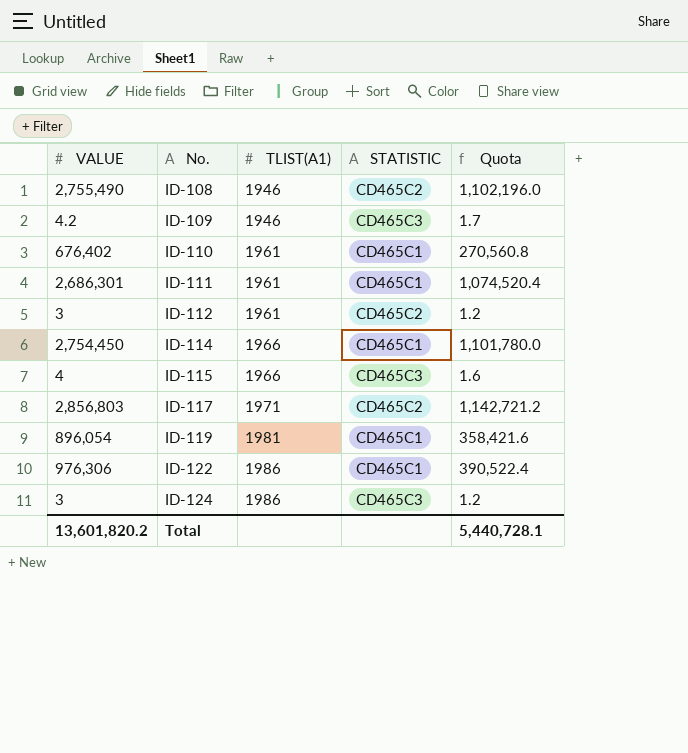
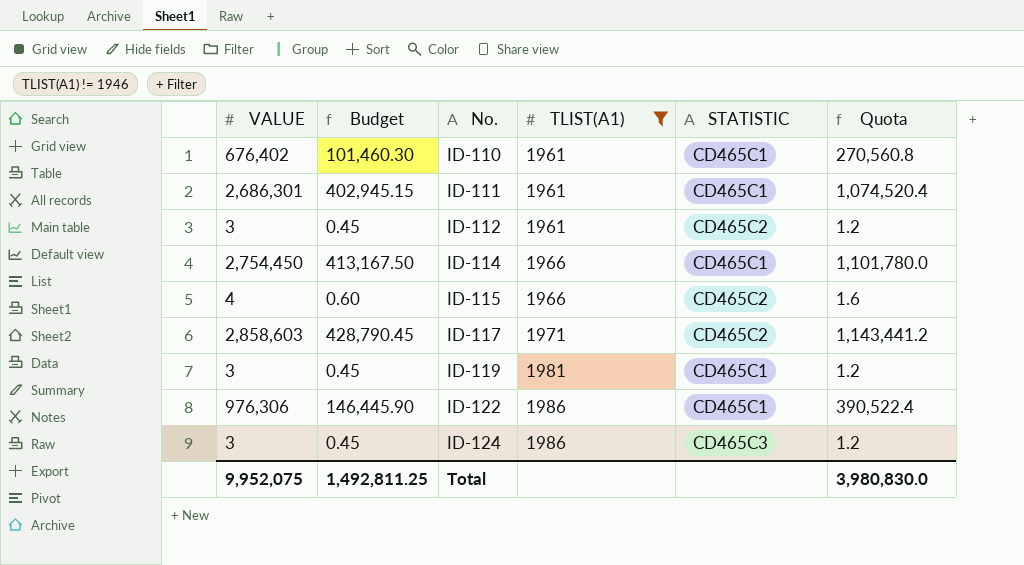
filter: none -> TLIST(A1) != 1946
column Budget | formula: none -> [VALUE] * 0.15
ID-115 | STATISTIC: CD465C3 -> CD465C2
ID-117 | VALUE: 2,856,803 -> 2,858,603
ID-117 | Quota: 1,142,721.2 -> 1,143,441.2
ID-119 | VALUE: 896,054 -> 3
ID-119 | Quota: 358,421.6 -> 1.2
Total | VALUE: 13,601,820.2 -> 9,952,075
Total | Quota: 5,440,728.1 -> 3,980,830.0

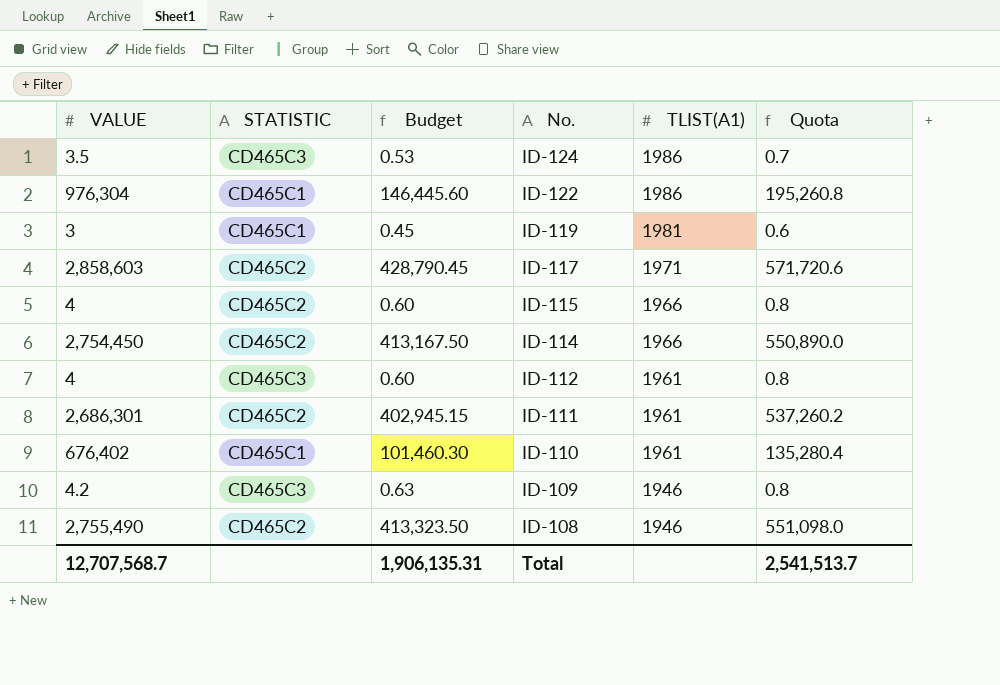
filter: TLIST(A1) != 1946 -> none
row order: No. ascending -> No. descending
column STATISTIC | position: 5 -> 2
column Quota | formula: [VALUE] * 0.4 -> [VALUE] * 0.2
ID-124 | VALUE: 3 -> 3.5
ID-124 | Budget: 0.45 -> 0.53
ID-122 | VALUE: 976,306 -> 976,304
ID-122 | Budget: 146,445.90 -> 146,445.60
ID-114 | STATISTIC: CD465C1 -> CD465C2
ID-112 | VALUE: 3 -> 4
ID-112 | STATISTIC: CD465C2 -> CD465C3
ID-112 | Budget: 0.45 -> 0.60
ID-111 | STATISTIC: CD465C1 -> CD465C2
Total | VALUE: 9,952,075 -> 12,707,568.7
Total | Budget: 1,492,811.25 -> 1,906,135.31
Total | Quota: 3,980,830.0 -> 2,541,513.7

